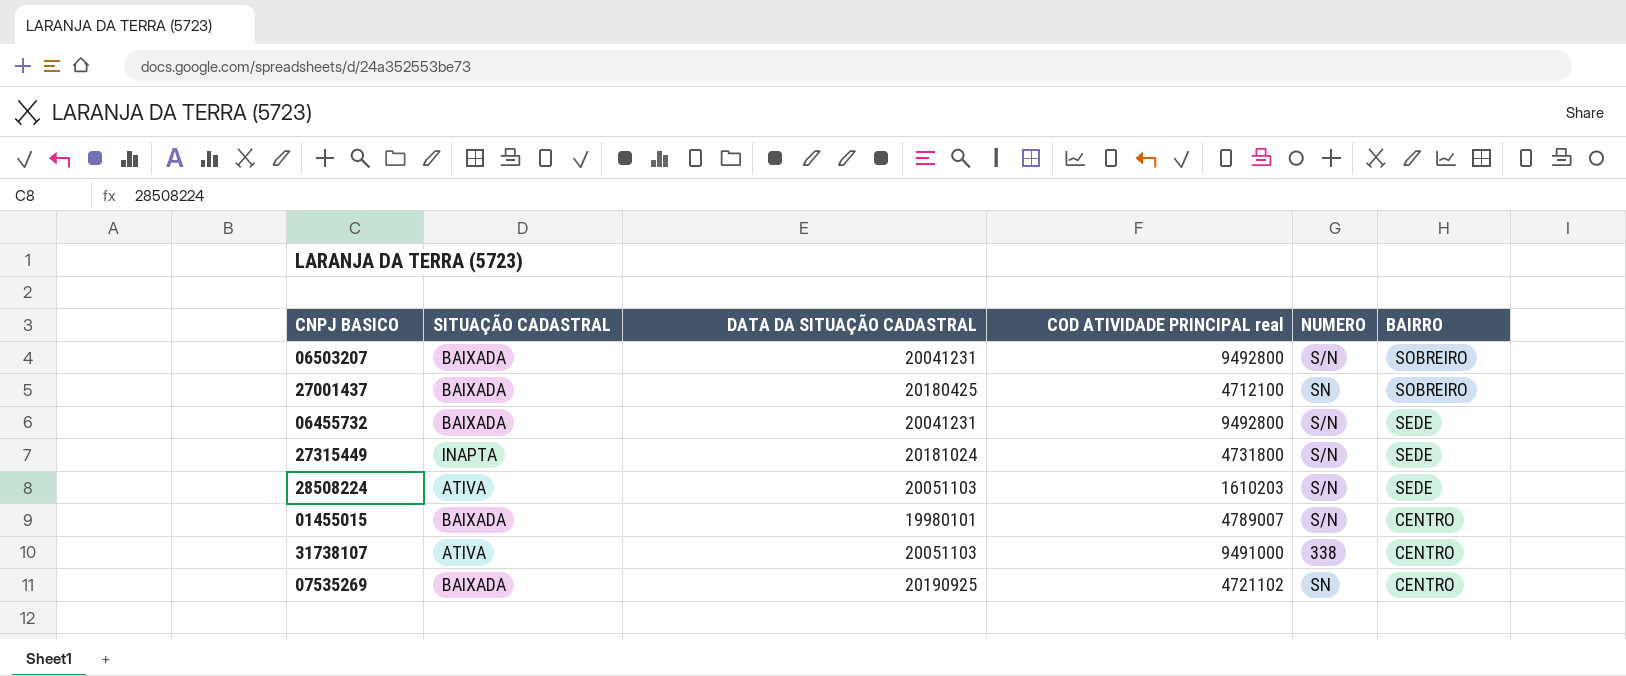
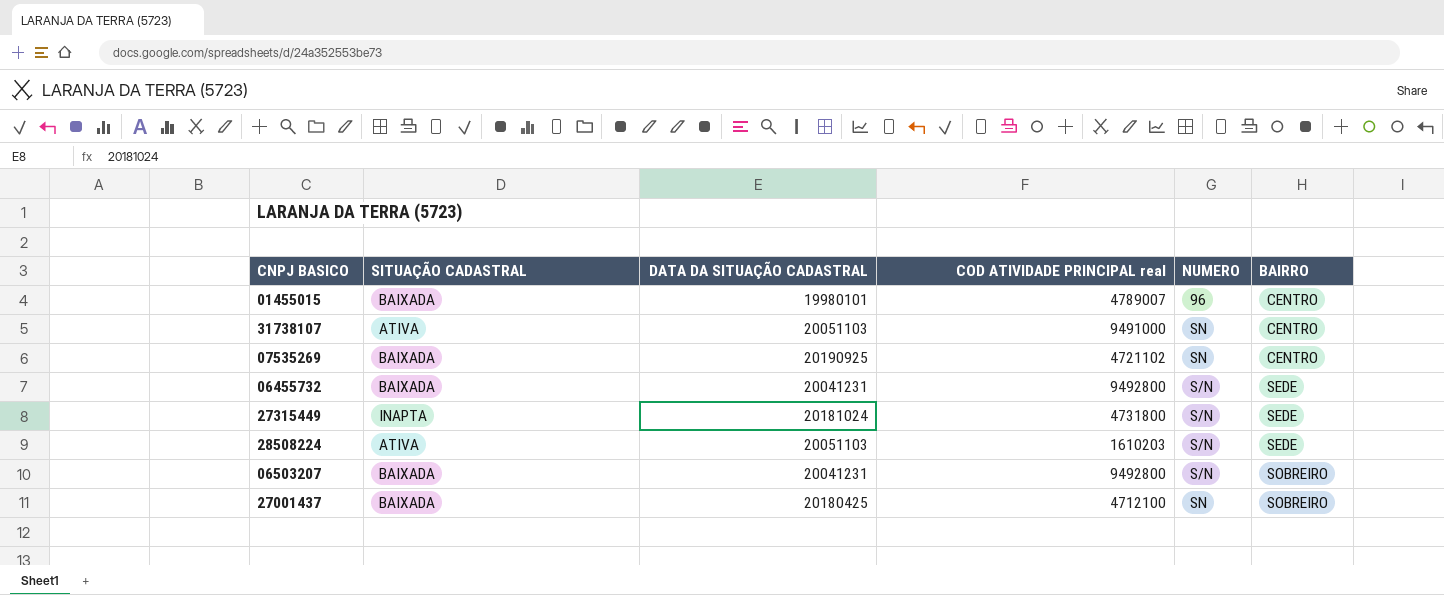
row order: BAIRRO descending -> BAIRRO ascending
01455015 | NUMERO: S/N -> 96
31738107 | NUMERO: 338 -> SN

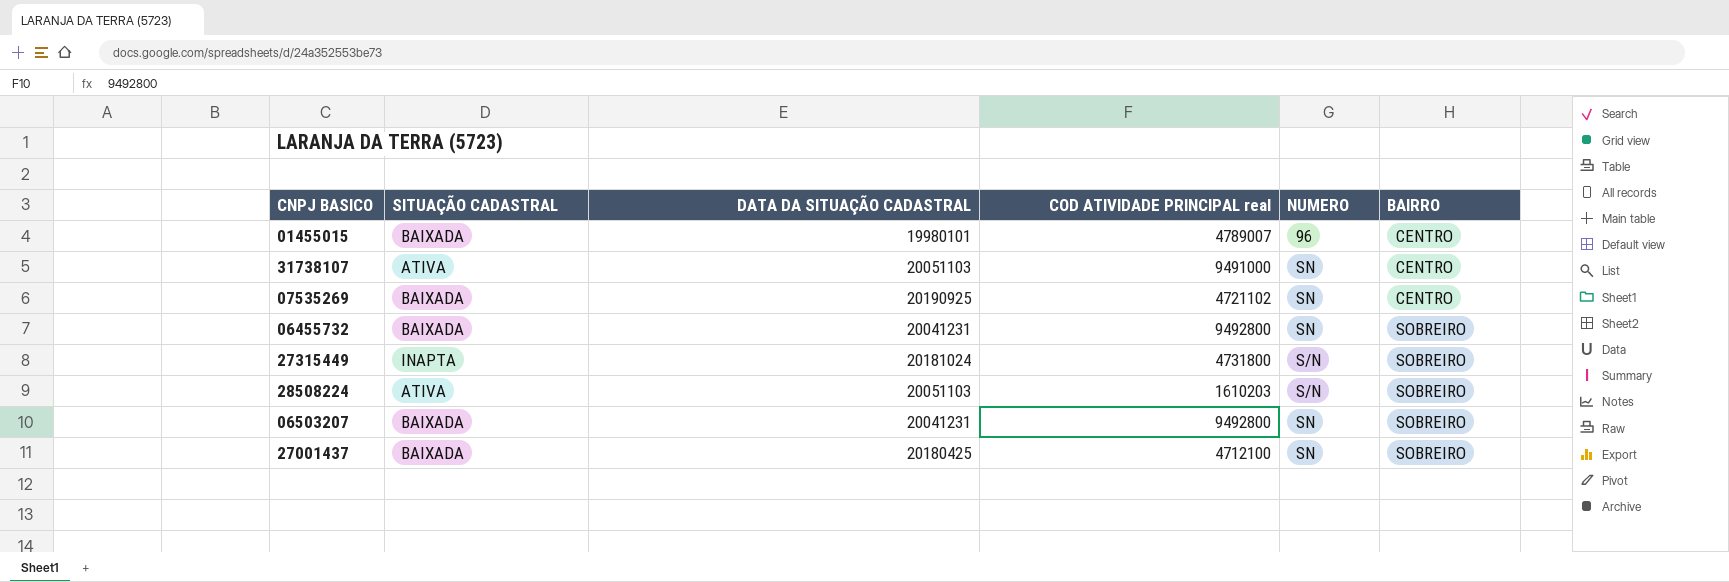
06455732 | NUMERO: S/N -> SN
06455732 | BAIRRO: SEDE -> SOBREIRO
27315449 | BAIRRO: SEDE -> SOBREIRO
28508224 | BAIRRO: SEDE -> SOBREIRO
06503207 | NUMERO: S/N -> SN

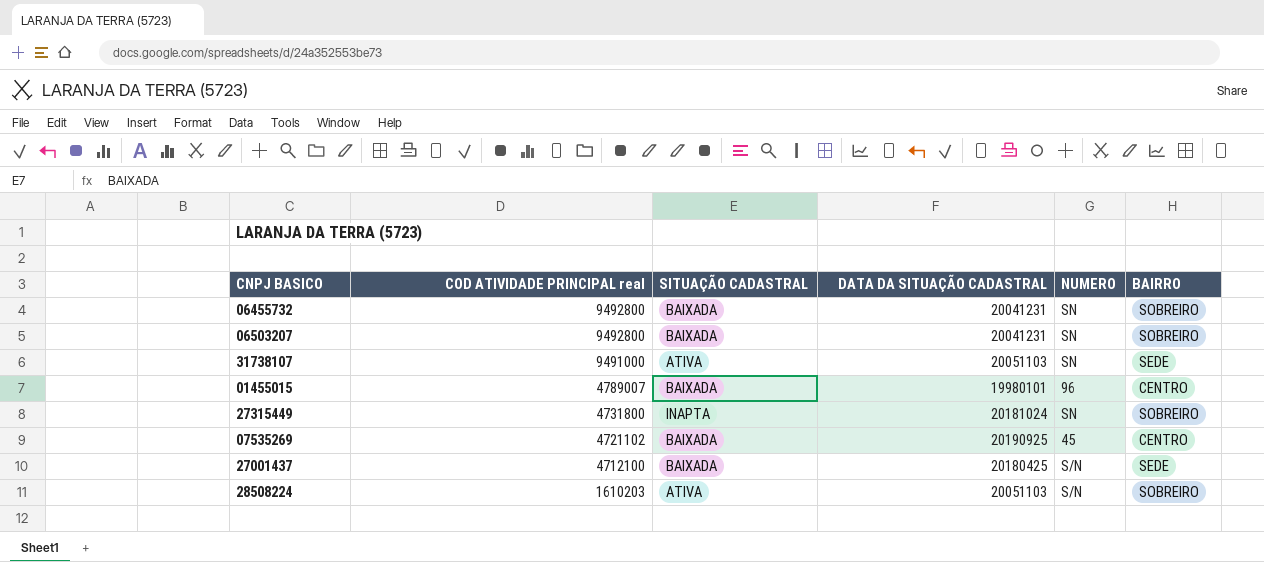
row order: BAIRRO ascending -> COD ATIVIDADE PRINCIPAL real descending
column COD ATIVIDADE PRINCIPAL real | position: 4 -> 2
31738107 | BAIRRO: CENTRO -> SEDE
27315449 | NUMERO: S/N -> SN
07535269 | NUMERO: SN -> 45
27001437 | NUMERO: SN -> S/N
27001437 | BAIRRO: SOBREIRO -> SEDE

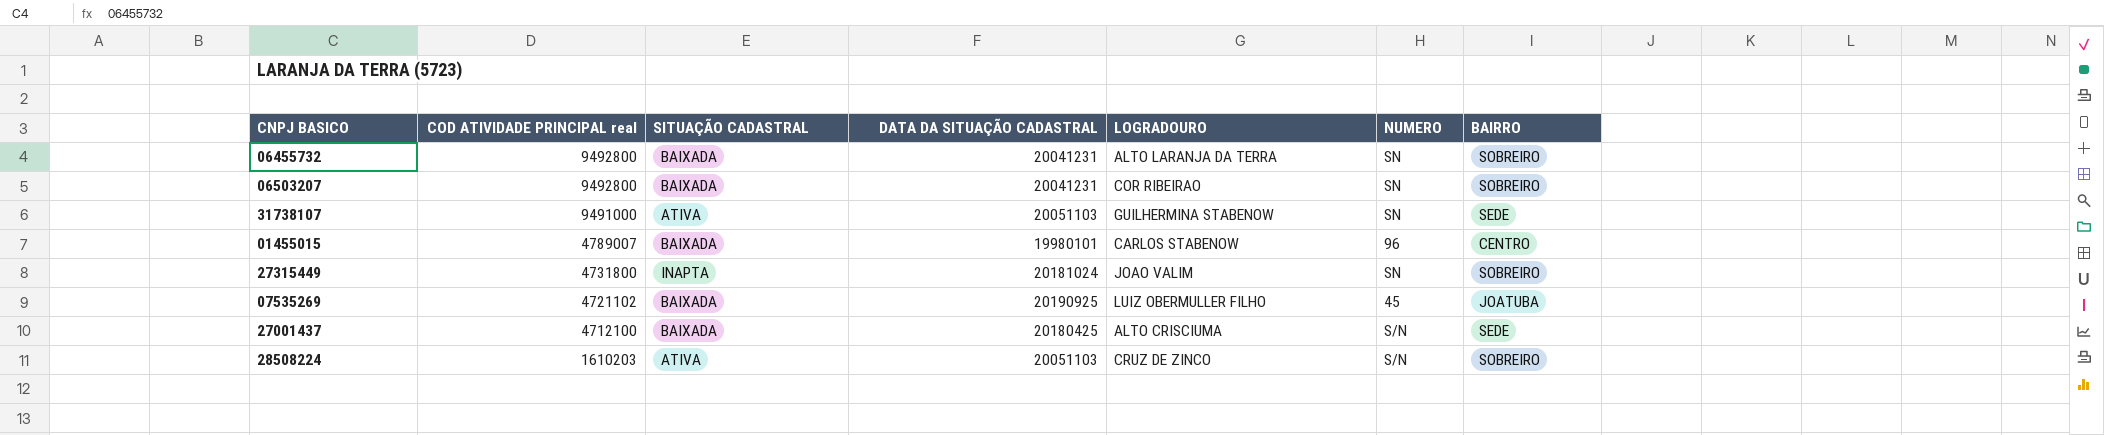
column LOGRADOURO | position: none -> 5
07535269 | BAIRRO: CENTRO -> JOATUBA

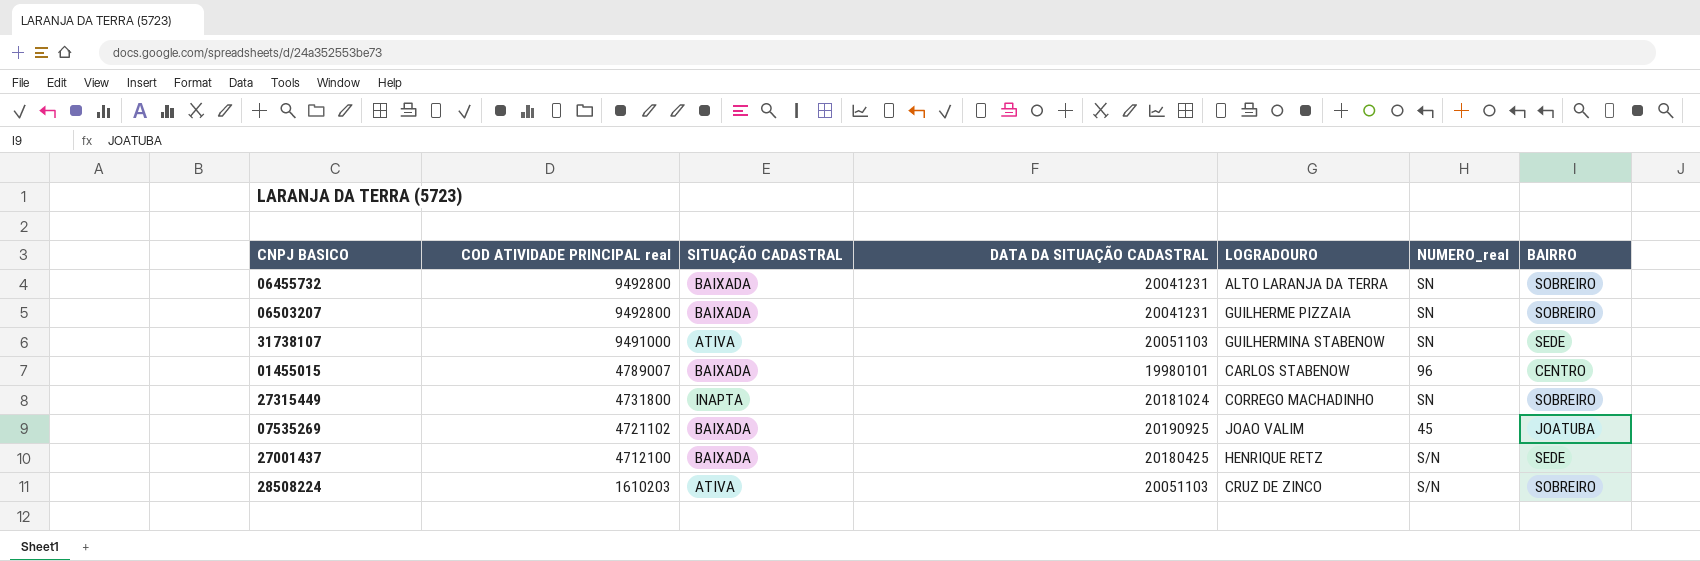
column name: NUMERO -> NUMERO_real
06503207 | LOGRADOURO: COR RIBEIRAO -> GUILHERME PIZZAIA
27315449 | LOGRADOURO: JOAO VALIM -> CORREGO MACHADINHO
07535269 | LOGRADOURO: LUIZ OBERMULLER FILHO -> JOAO VALIM
27001437 | LOGRADOURO: ALTO CRISCIUMA -> HENRIQUE RETZ

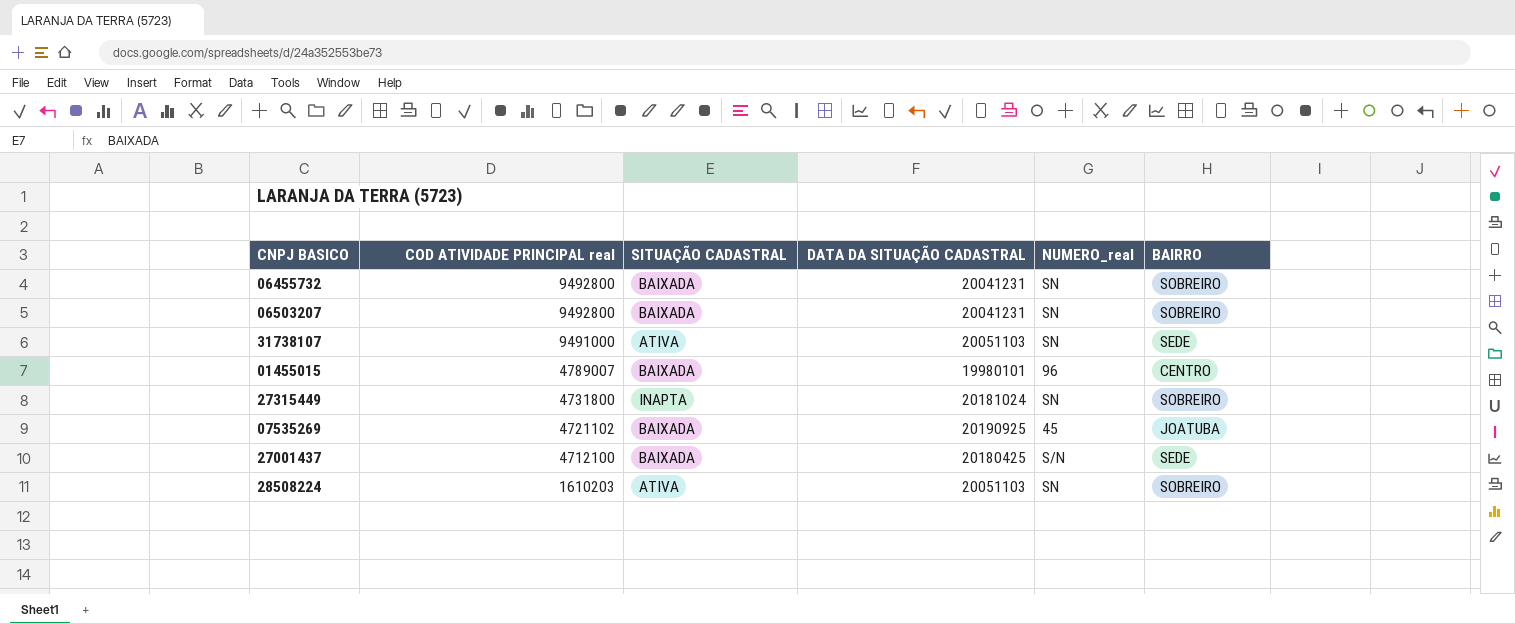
column LOGRADOURO | position: 5 -> none
28508224 | NUMERO_real: S/N -> SN

